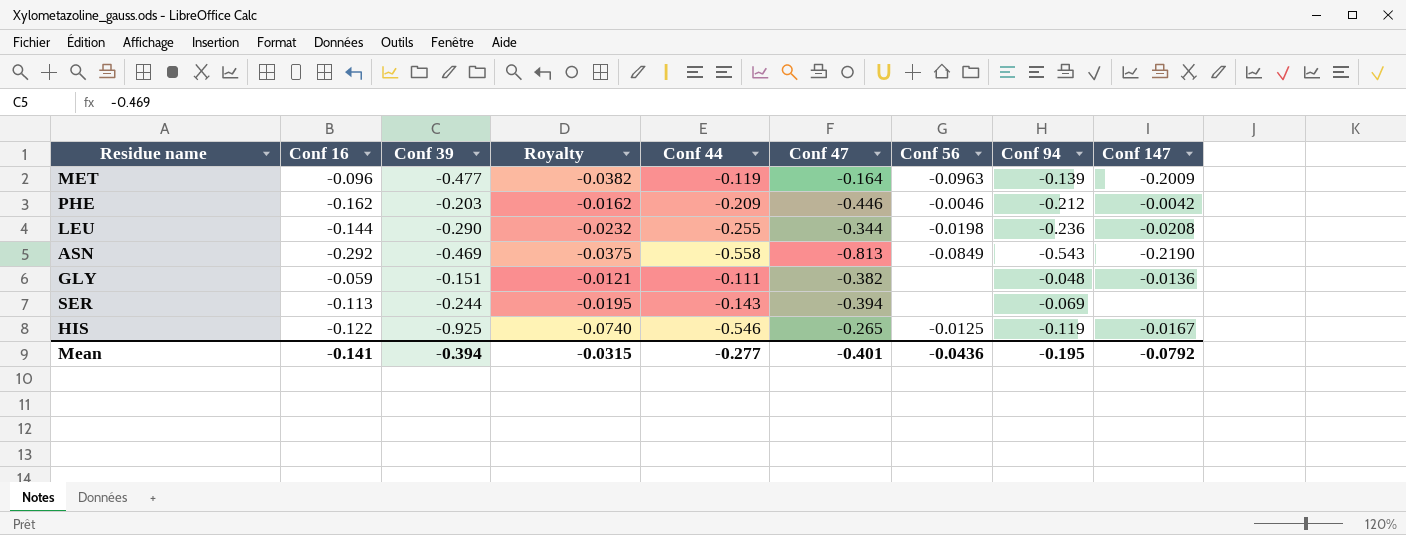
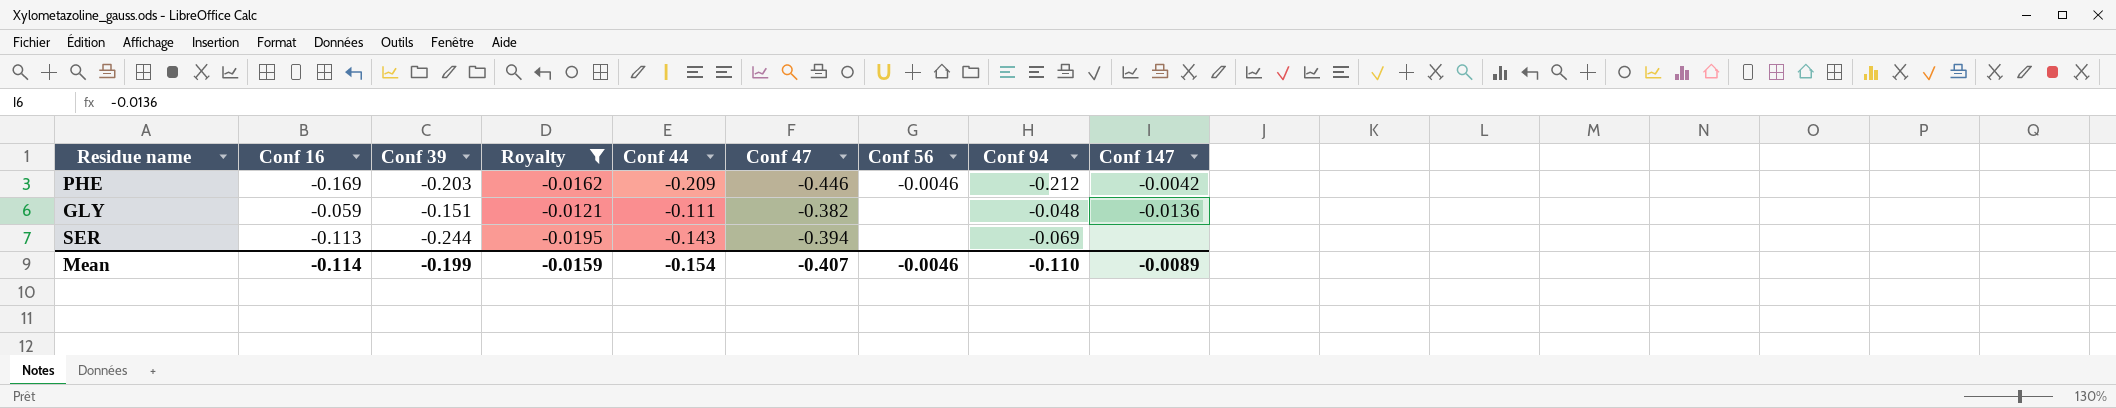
filter: none -> Royalty >= -0.0195
PHE | Conf 16: -0.162 -> -0.169
Mean | Conf 16: -0.141 -> -0.114
Mean | Conf 39: -0.394 -> -0.199
Mean | Royalty: -0.0315 -> -0.0159
Mean | Conf 44: -0.277 -> -0.154
Mean | Conf 47: -0.401 -> -0.407
Mean | Conf 56: -0.0436 -> -0.0046
Mean | Conf 94: -0.195 -> -0.110
Mean | Conf 147: -0.0792 -> -0.0089

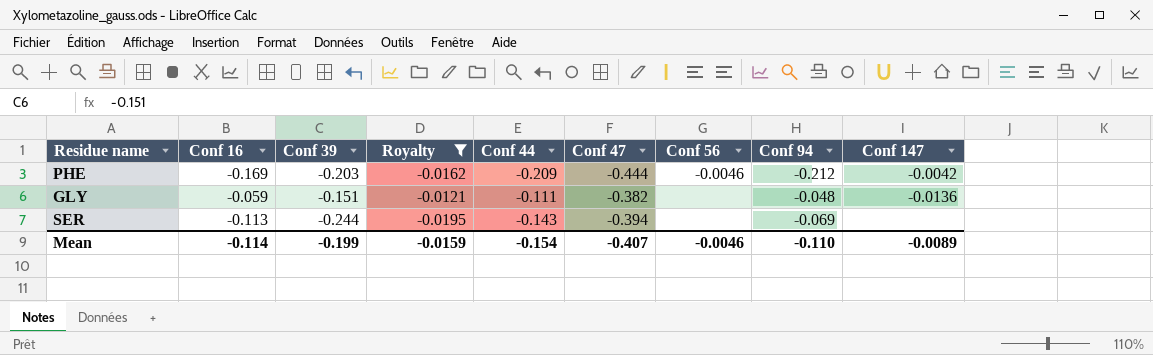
PHE | Conf 47: -0.446 -> -0.444

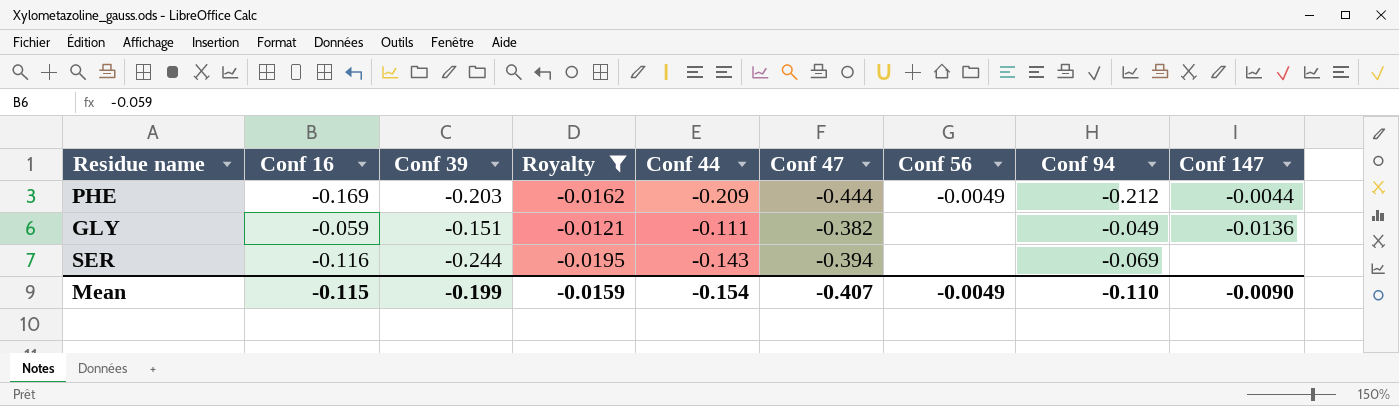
PHE | Conf 56: -0.0046 -> -0.0049
PHE | Conf 147: -0.0042 -> -0.0044
GLY | Conf 94: -0.048 -> -0.049
SER | Conf 16: -0.113 -> -0.116
Mean | Conf 16: -0.114 -> -0.115
Mean | Conf 56: -0.0046 -> -0.0049
Mean | Conf 147: -0.0089 -> -0.0090

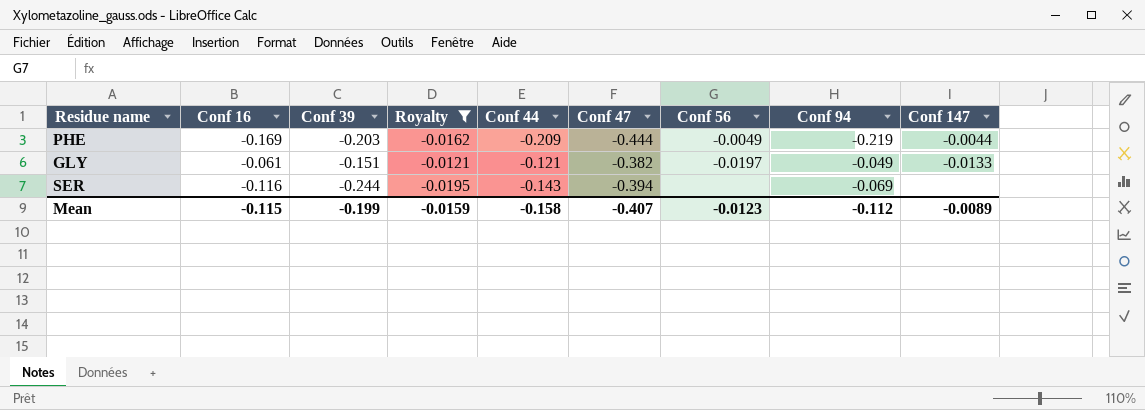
PHE | Conf 94: -0.212 -> -0.219
GLY | Conf 16: -0.059 -> -0.061
GLY | Conf 44: -0.111 -> -0.121
GLY | Conf 56: none -> -0.0197
GLY | Conf 147: -0.0136 -> -0.0133
Mean | Conf 44: -0.154 -> -0.158
Mean | Conf 56: -0.0049 -> -0.0123
Mean | Conf 94: -0.110 -> -0.112
Mean | Conf 147: -0.0090 -> -0.0089

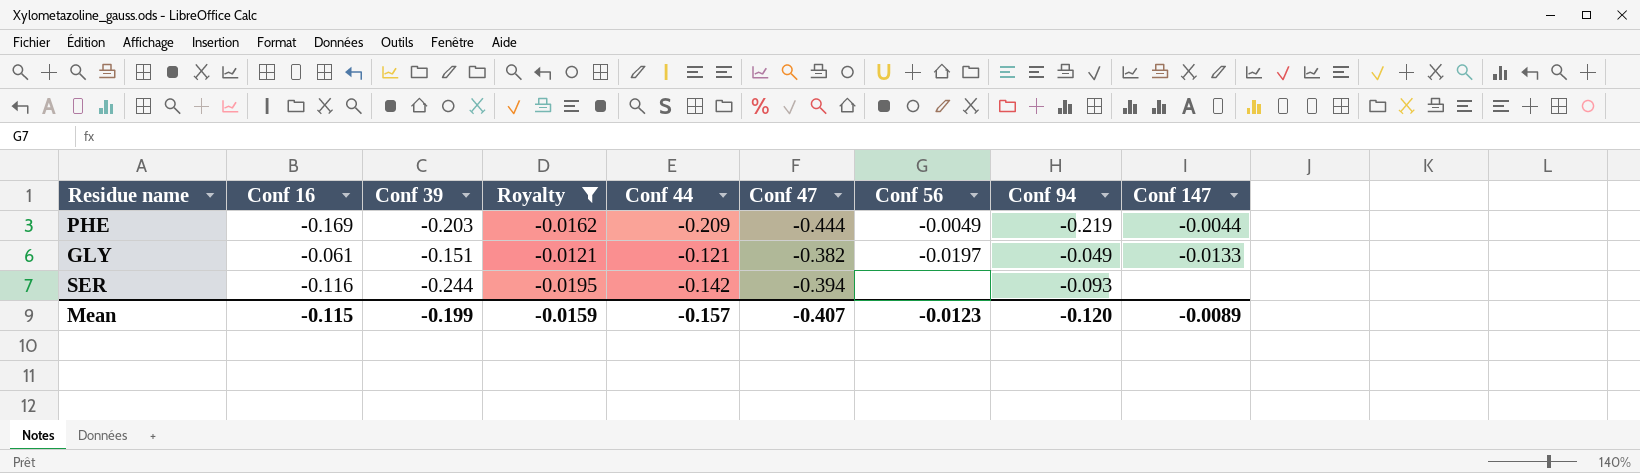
SER | Conf 44: -0.143 -> -0.142
SER | Conf 94: -0.069 -> -0.093
Mean | Conf 44: -0.158 -> -0.157
Mean | Conf 94: -0.112 -> -0.120

